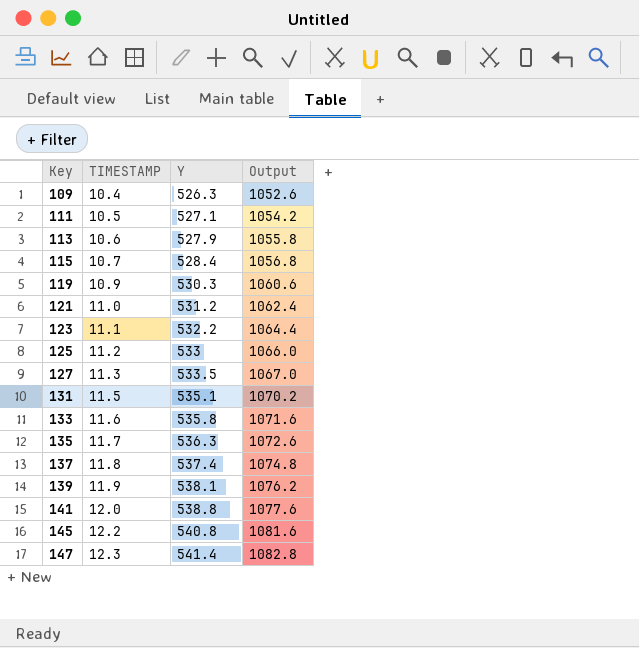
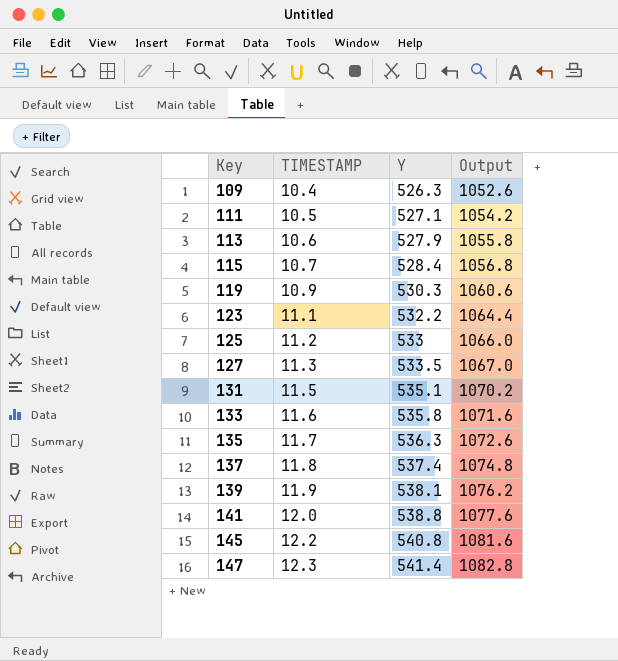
row 121: 11.0 | 531.2 | 1062.4 -> none

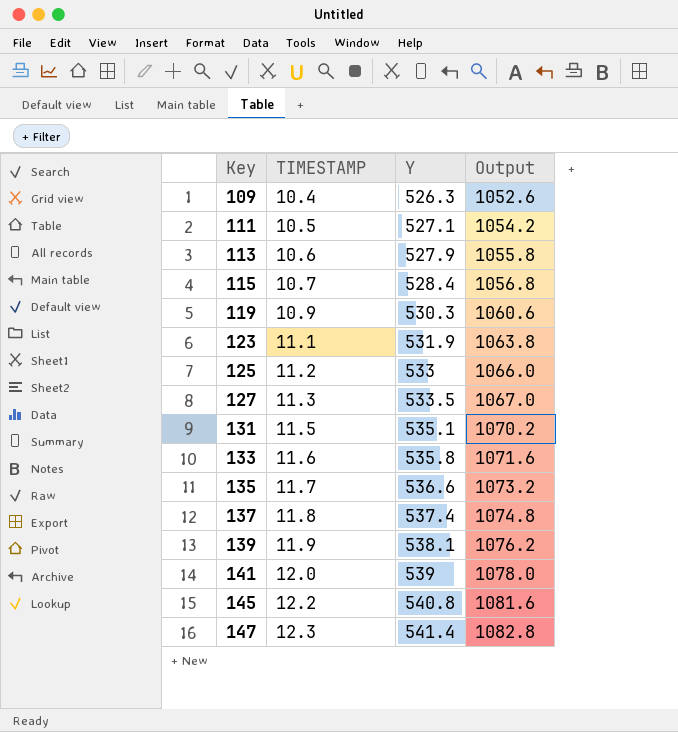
123 | Y: 532.2 -> 531.9
123 | Output: 1064.4 -> 1063.8
135 | Y: 536.3 -> 536.6
135 | Output: 1072.6 -> 1073.2
141 | Y: 538.8 -> 539
141 | Output: 1077.6 -> 1078.0

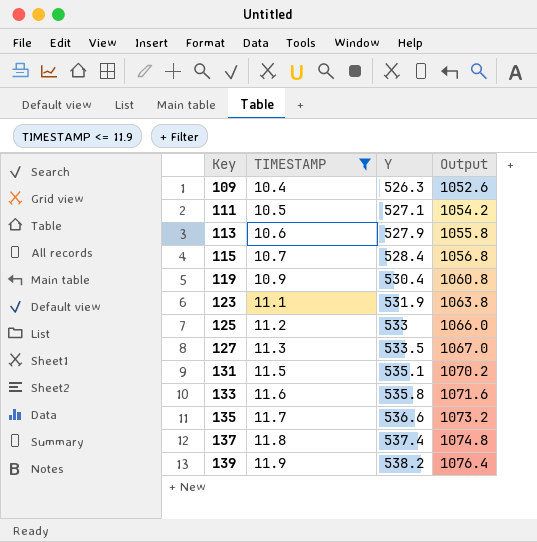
filter: none -> TIMESTAMP <= 11.9
119 | Y: 530.3 -> 530.4
119 | Output: 1060.6 -> 1060.8
139 | Y: 538.1 -> 538.2
139 | Output: 1076.2 -> 1076.4

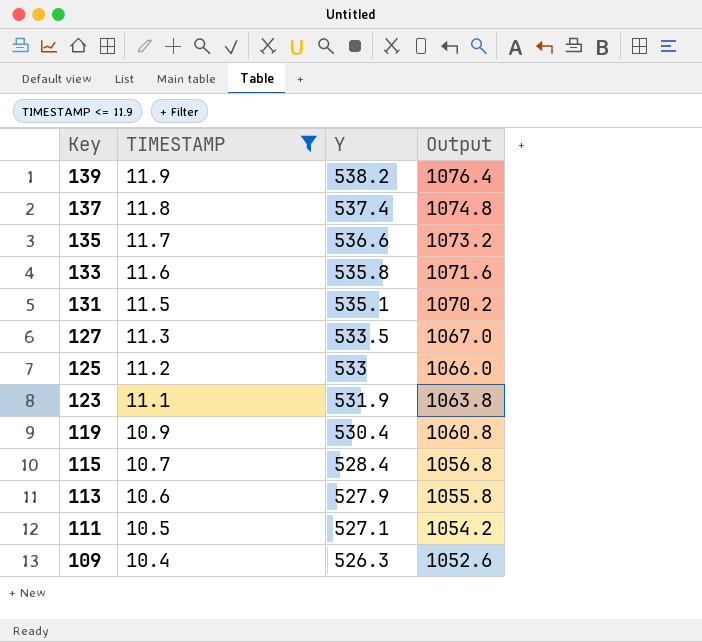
row order: Key ascending -> Key descending

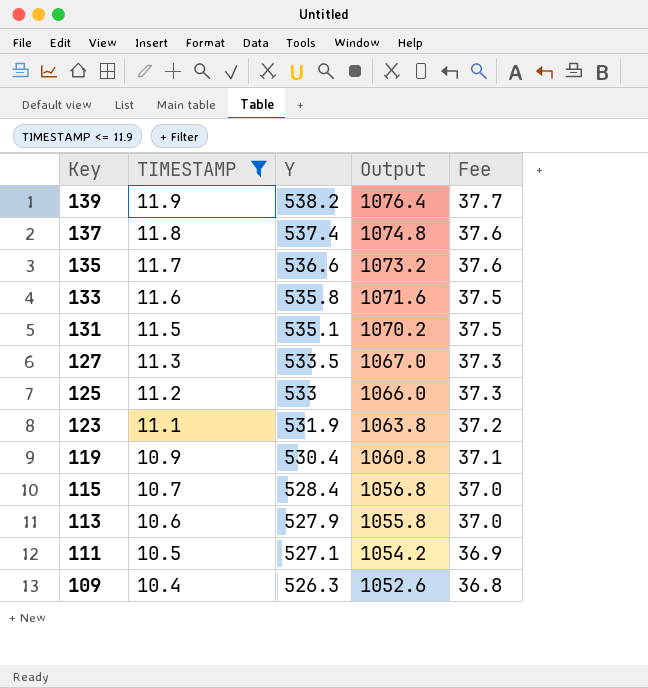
column Fee | formula: none -> [Y] * 0.07

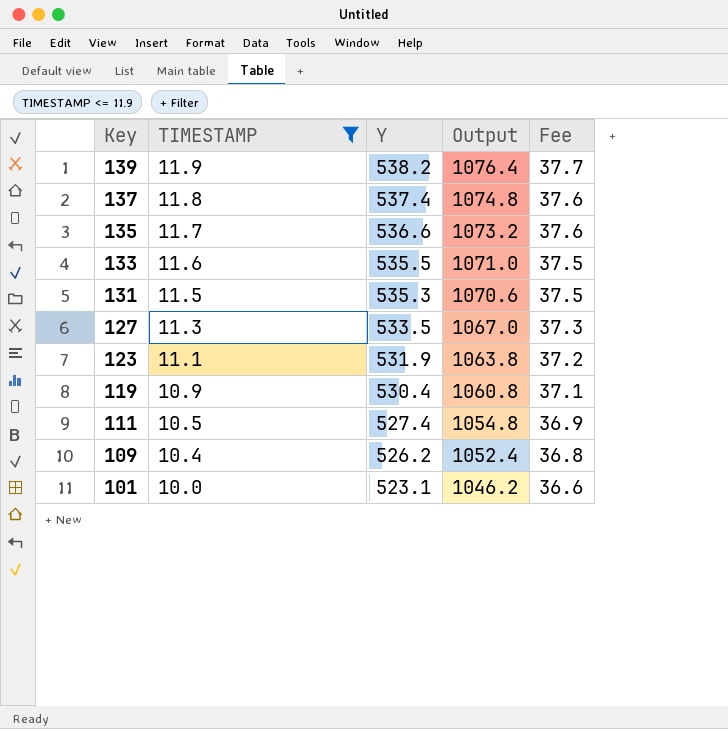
row 125: 11.2 | 533 | 1066.0 | 37.3 -> none
row 115: 10.7 | 528.4 | 1056.8 | 37.0 -> none
row 113: 10.6 | 527.9 | 1055.8 | 37.0 -> none
133 | Y: 535.8 -> 535.5
133 | Output: 1071.6 -> 1071.0
131 | Y: 535.1 -> 535.3
131 | Output: 1070.2 -> 1070.6
111 | Y: 527.1 -> 527.4
111 | Output: 1054.2 -> 1054.8
109 | Y: 526.3 -> 526.2
109 | Output: 1052.6 -> 1052.4
row 101: none -> 10.0 | 523.1 | 1046.2 | 36.6

